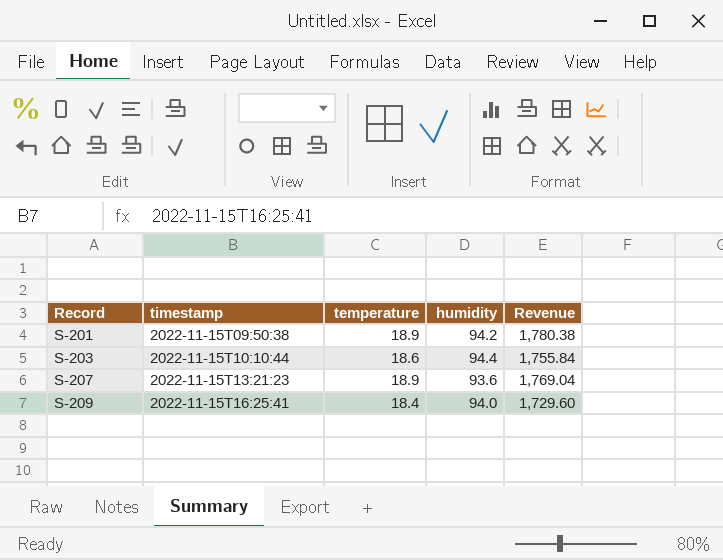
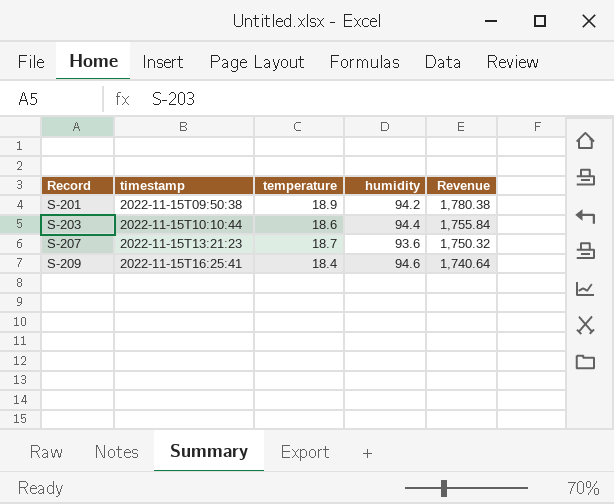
S-207 | temperature: 18.9 -> 18.7
S-207 | Revenue: 1,769.04 -> 1,750.32
S-209 | humidity: 94.0 -> 94.6
S-209 | Revenue: 1,729.60 -> 1,740.64

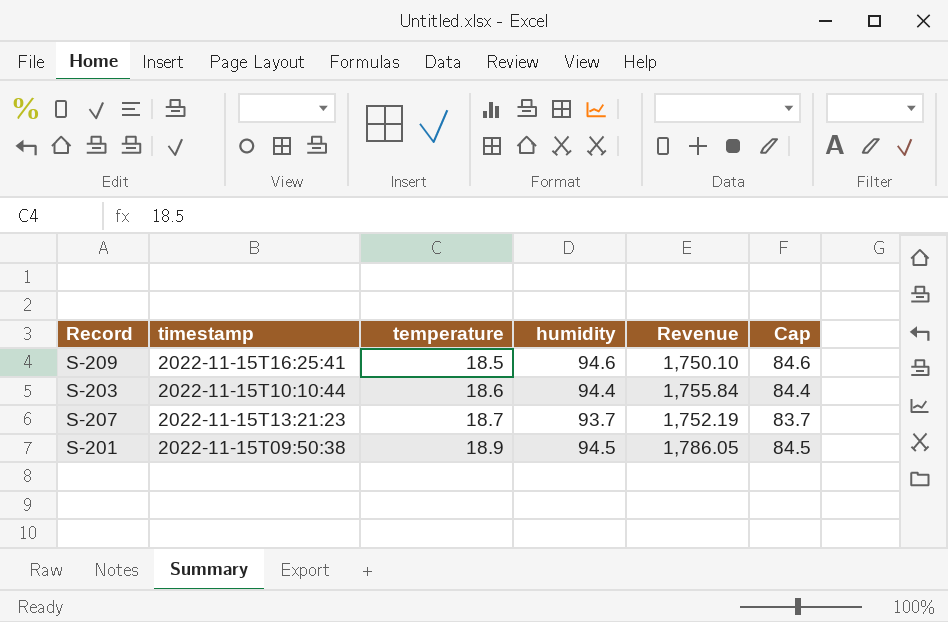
row order: Record ascending -> temperature ascending
column Cap | formula: none -> [humidity] - 10
S-209 | temperature: 18.4 -> 18.5
S-209 | Revenue: 1,740.64 -> 1,750.10
S-207 | humidity: 93.6 -> 93.7
S-207 | Revenue: 1,750.32 -> 1,752.19
S-201 | humidity: 94.2 -> 94.5
S-201 | Revenue: 1,780.38 -> 1,786.05

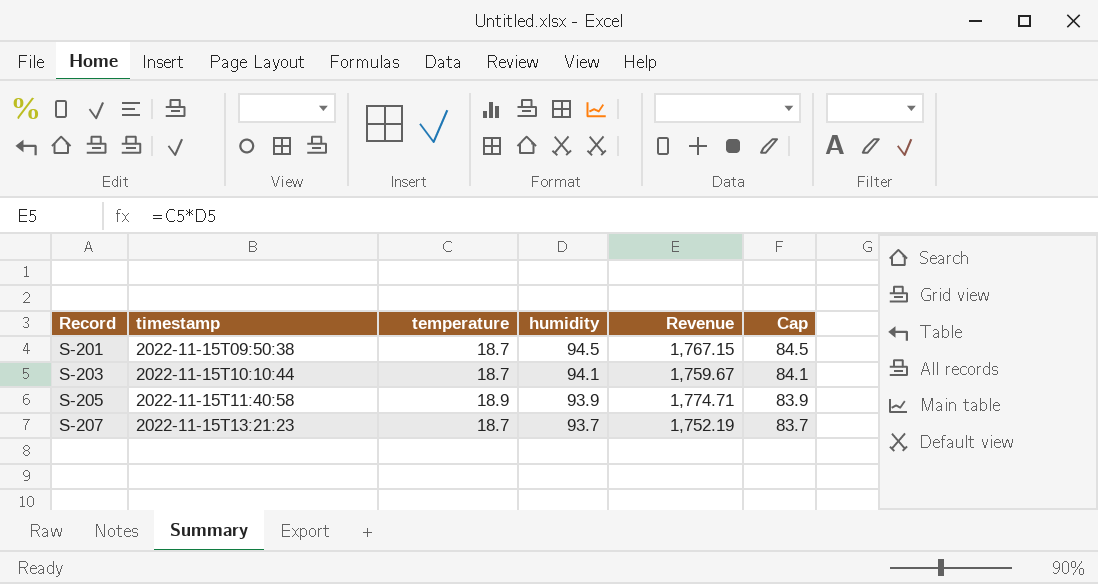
row order: temperature ascending -> Record ascending
row S-209: 2022-11-15T16:25:41 | 18.5 | 94.6 | 1,750.10 | 84.6 -> none
S-201 | temperature: 18.9 -> 18.7
S-201 | Revenue: 1,786.05 -> 1,767.15
S-203 | temperature: 18.6 -> 18.7
S-203 | humidity: 94.4 -> 94.1
S-203 | Revenue: 1,755.84 -> 1,759.67
S-203 | Cap: 84.4 -> 84.1
row S-205: none -> 2022-11-15T11:40:58 | 18.9 | 93.9 | 1,774.71 | 83.9

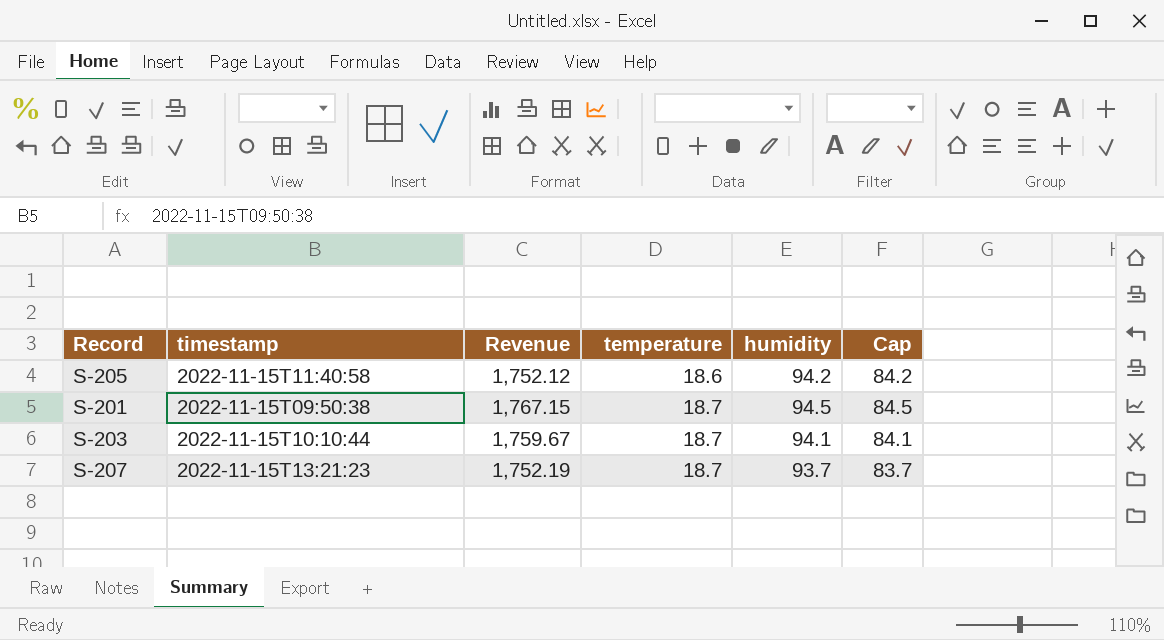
row order: Record ascending -> temperature ascending
column Revenue | position: 5 -> 3
S-205 | Revenue: 1,774.71 -> 1,752.12
S-205 | temperature: 18.9 -> 18.6
S-205 | humidity: 93.9 -> 94.2
S-205 | Cap: 83.9 -> 84.2

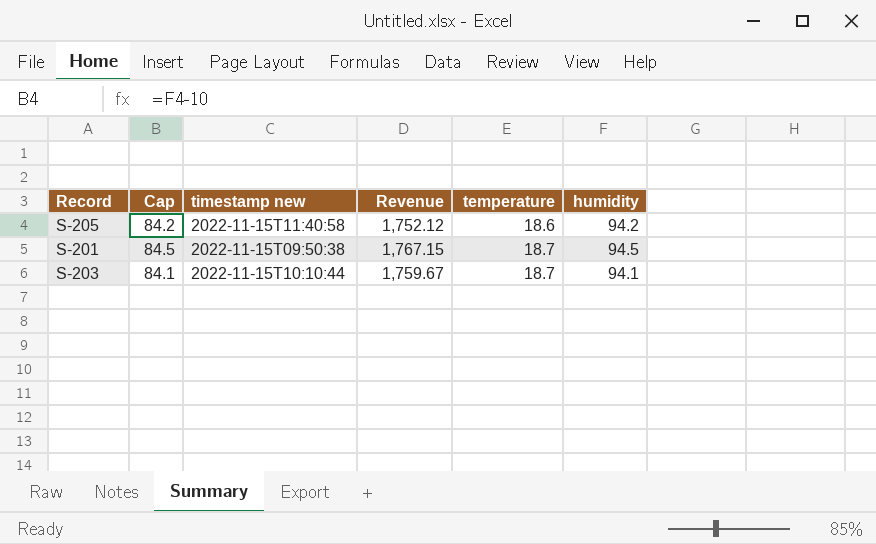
column Cap | position: 6 -> 2
column name: timestamp -> timestamp new
row S-207: 2022-11-15T13:21:23 | 1,752.19 | 18.7 | 93.7 | 83.7 -> none

